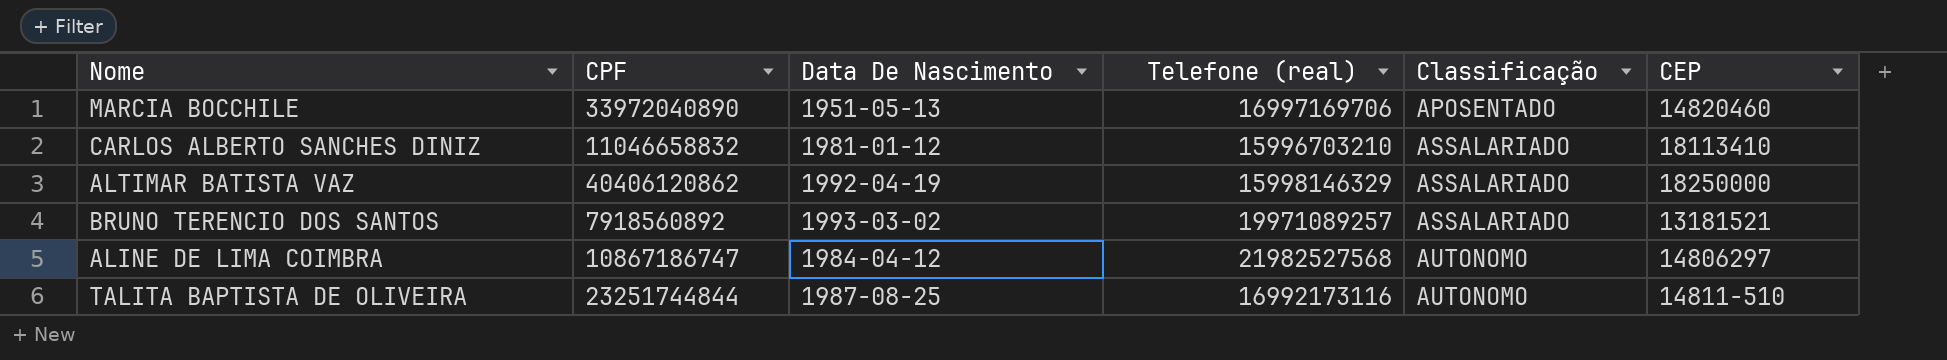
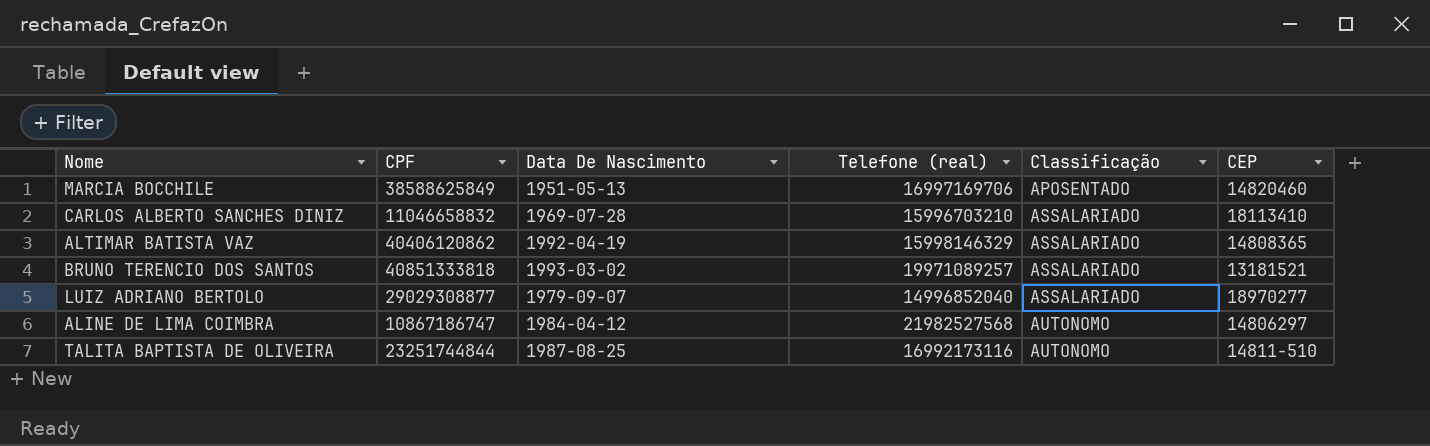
MARCIA BOCCHILE | CPF: 33972040890 -> 38588625849
CARLOS ALBERTO SANCHES DINIZ | Data De Nascimento: 1981-01-12 -> 1969-07-28
ALTIMAR BATISTA VAZ | CEP: 18250000 -> 14808365
BRUNO TERENCIO DOS SANTOS | CPF: 7918560892 -> 40851333818
row LUIZ ADRIANO BERTOLO: none -> 29029308877 | 1979-09-07 | 14996852040 | ASSALARIADO | 18970277

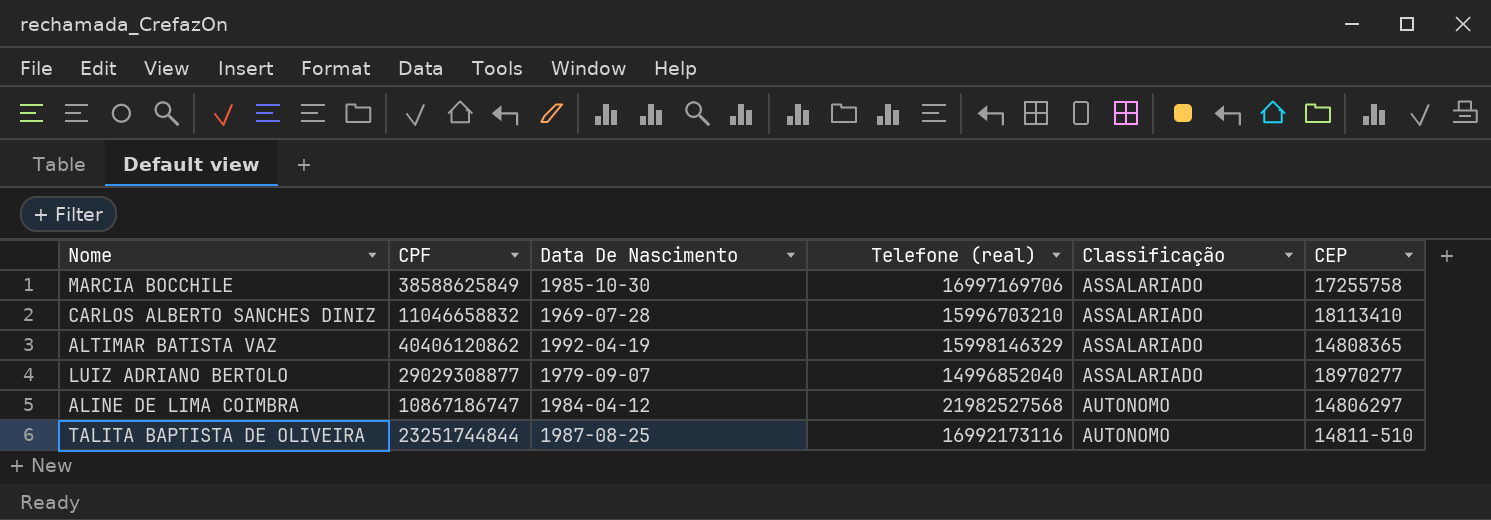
row BRUNO TERENCIO DOS SANTOS: 40851333818 | 1993-03-02 | 19971089257 | ASSALARIADO | 13181521 -> none
MARCIA BOCCHILE | Data De Nascimento: 1951-05-13 -> 1985-10-30
MARCIA BOCCHILE | Classificação: APOSENTADO -> ASSALARIADO
MARCIA BOCCHILE | CEP: 14820460 -> 17255758

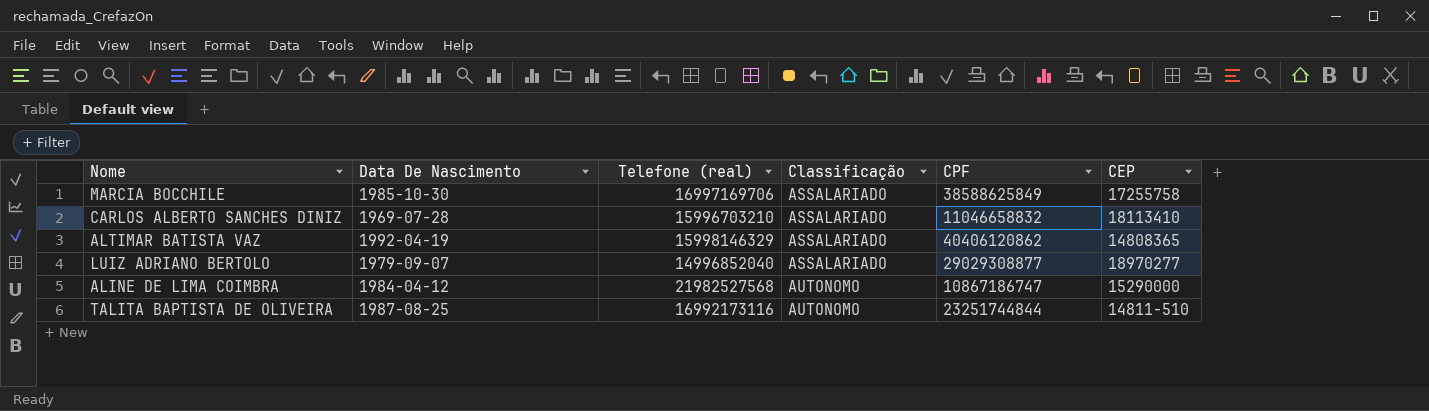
column CPF | position: 2 -> 5
ALINE DE LIMA COIMBRA | CEP: 14806297 -> 15290000

